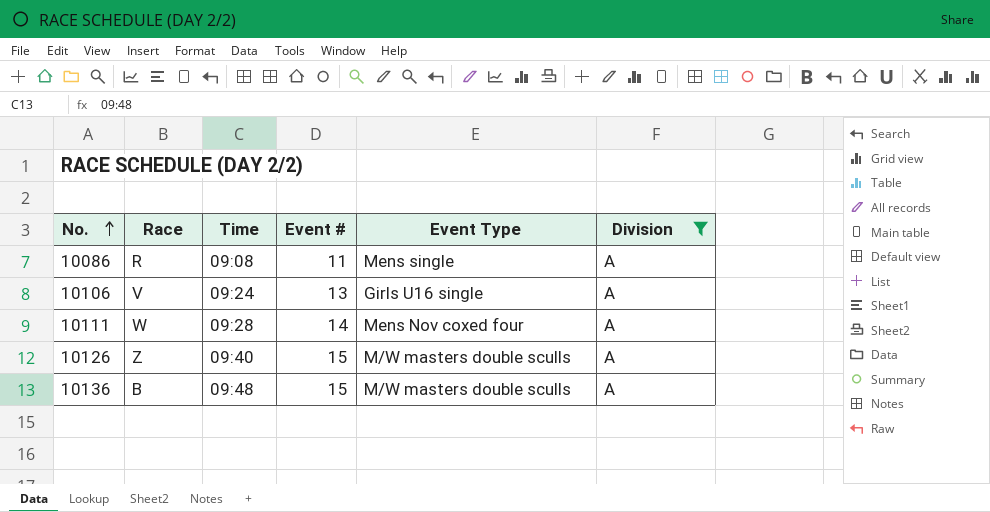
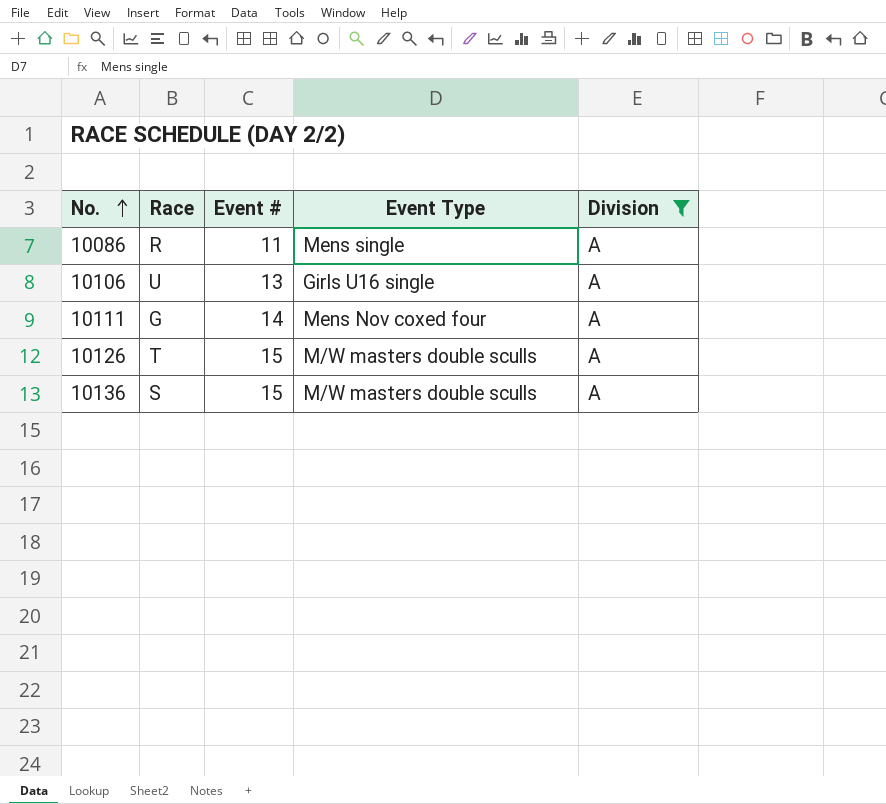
column Time | position: 3 -> none
10106 | Race: V -> U
10111 | Race: W -> G
10126 | Race: Z -> T
10136 | Race: B -> S

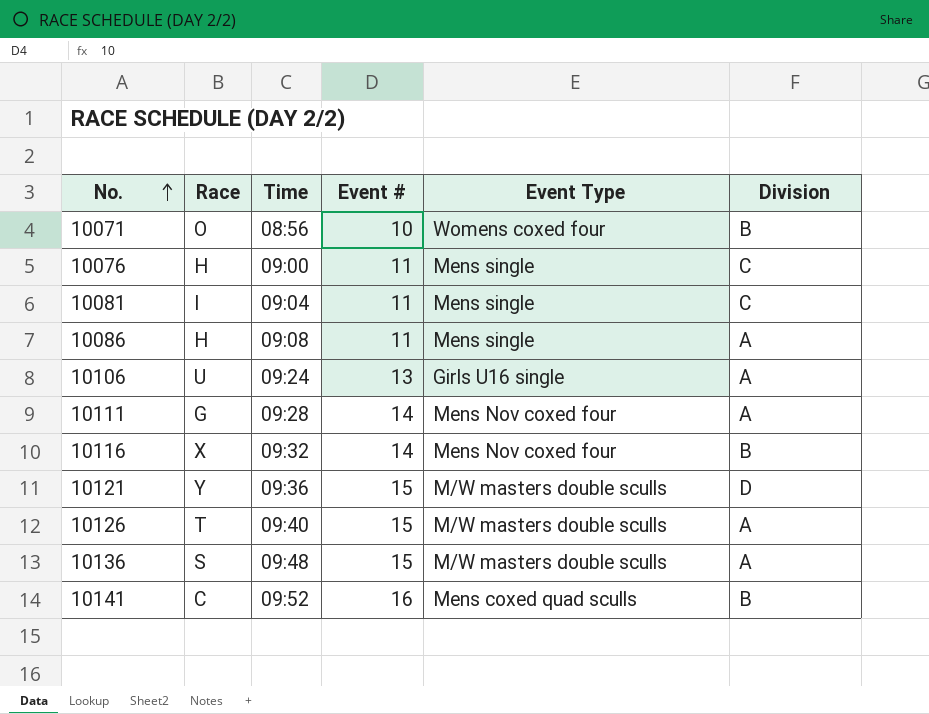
filter: Division = A -> none
column Time | position: none -> 3
10086 | Race: R -> H

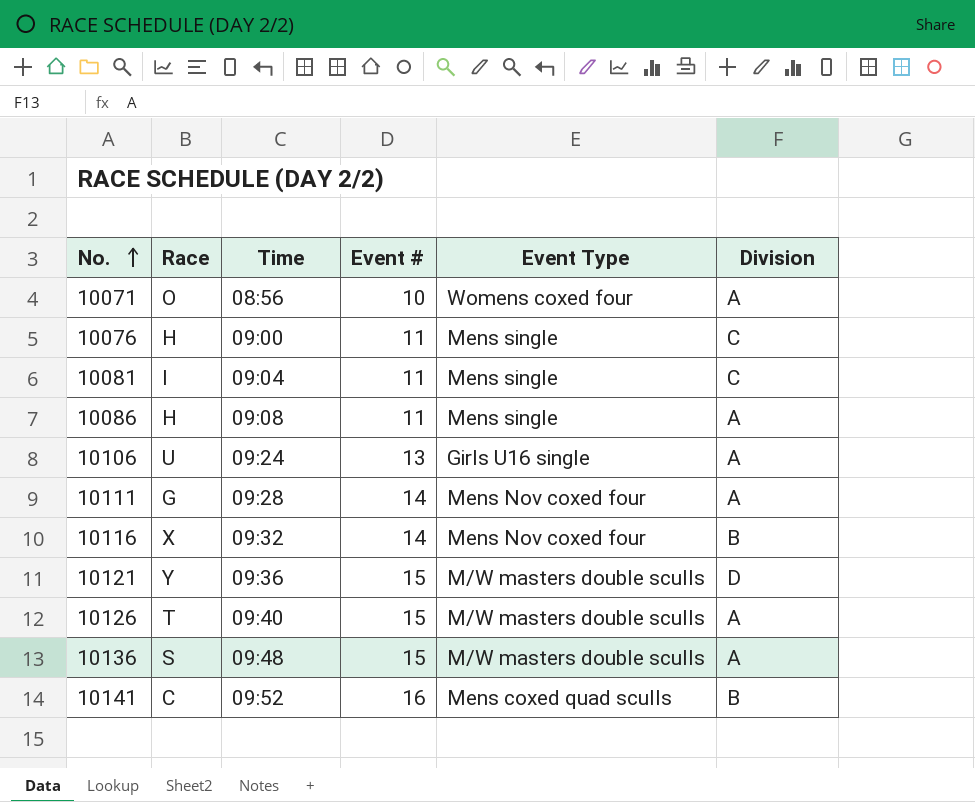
10071 | Division: B -> A

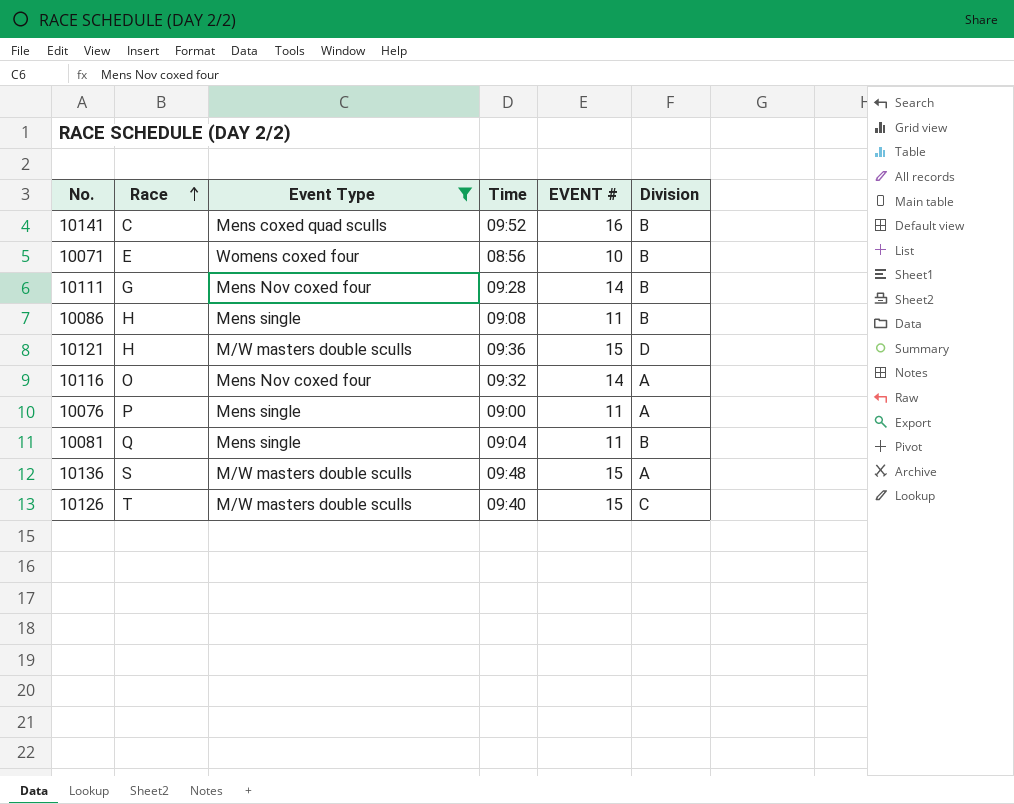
filter: none -> Event Type != Girls U16 single
row order: No. ascending -> Race ascending
column Event Type | position: 5 -> 3
column name: Event # -> EVENT #
10071 | Race: O -> E
10071 | Division: A -> B
10111 | Division: A -> B
10086 | Division: A -> B
10121 | Race: Y -> H
10116 | Race: X -> O
10116 | Division: B -> A
10076 | Race: H -> P
10076 | Division: C -> A
10081 | Race: I -> Q
10081 | Division: C -> B
10126 | Division: A -> C

